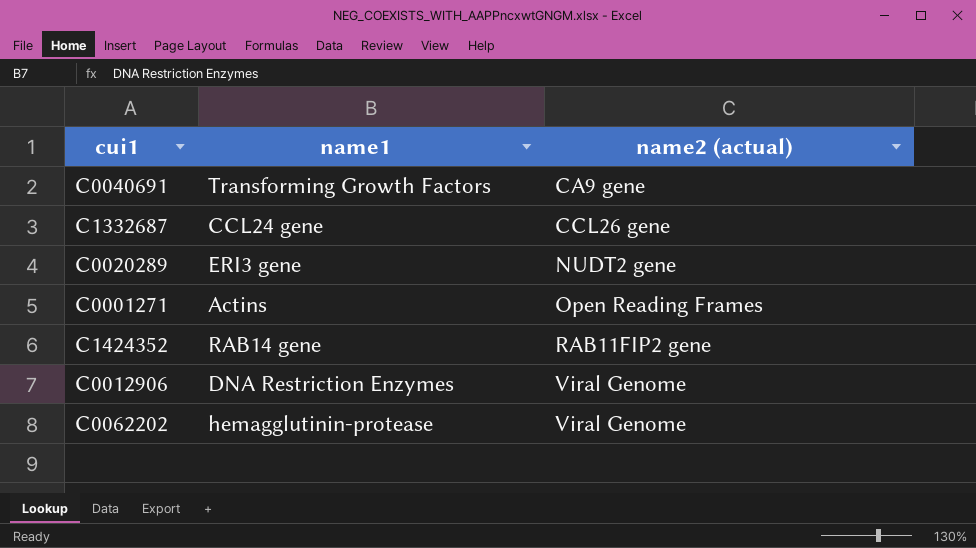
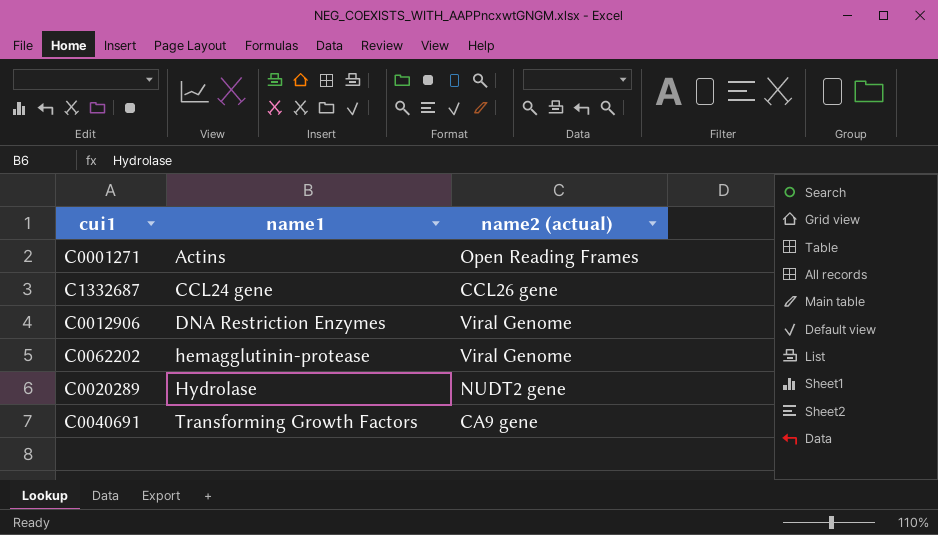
row order: name2 (actual) ascending -> name1 ascending
row C1424352: RAB14 gene | RAB11FIP2 gene -> none
C0020289 | name1: ERI3 gene -> Hydrolase

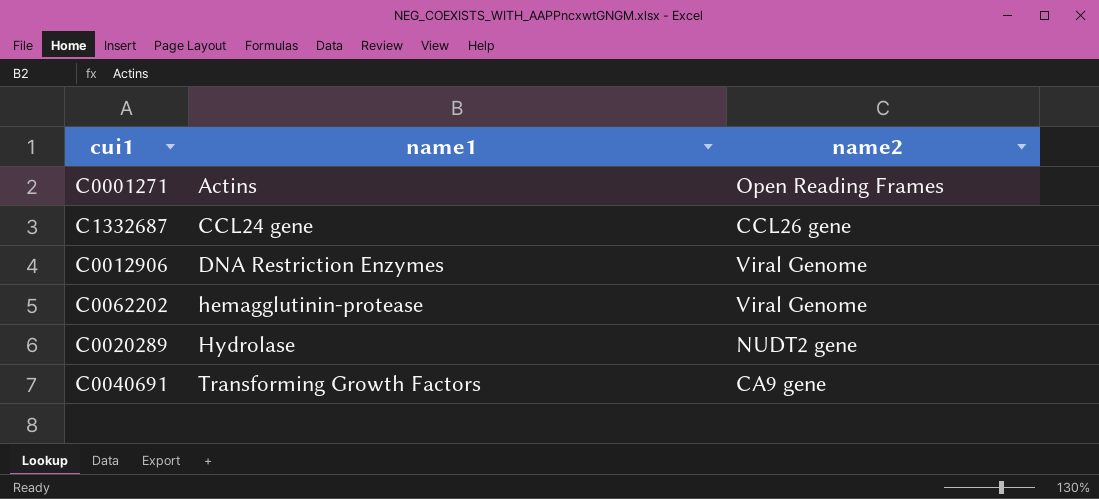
column name: name2 (actual) -> name2

